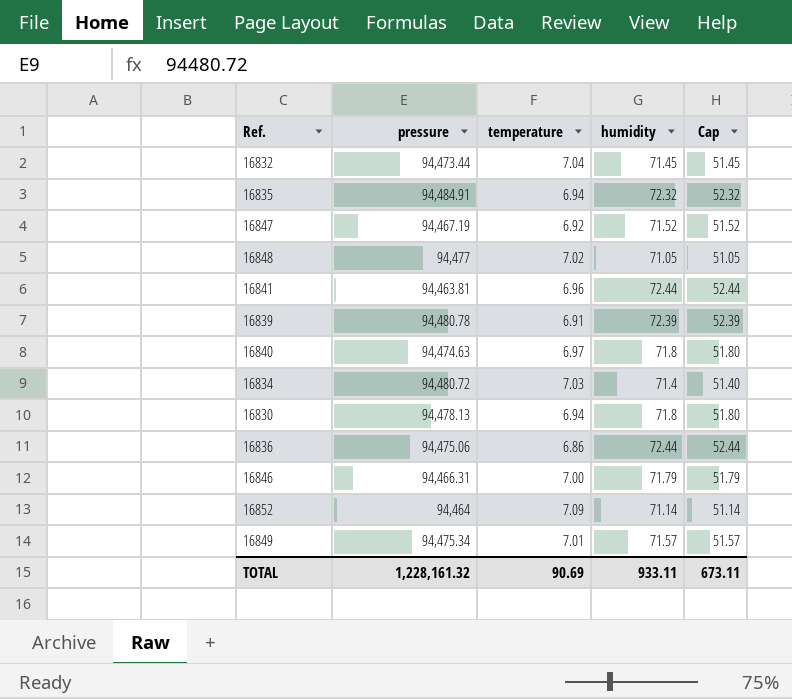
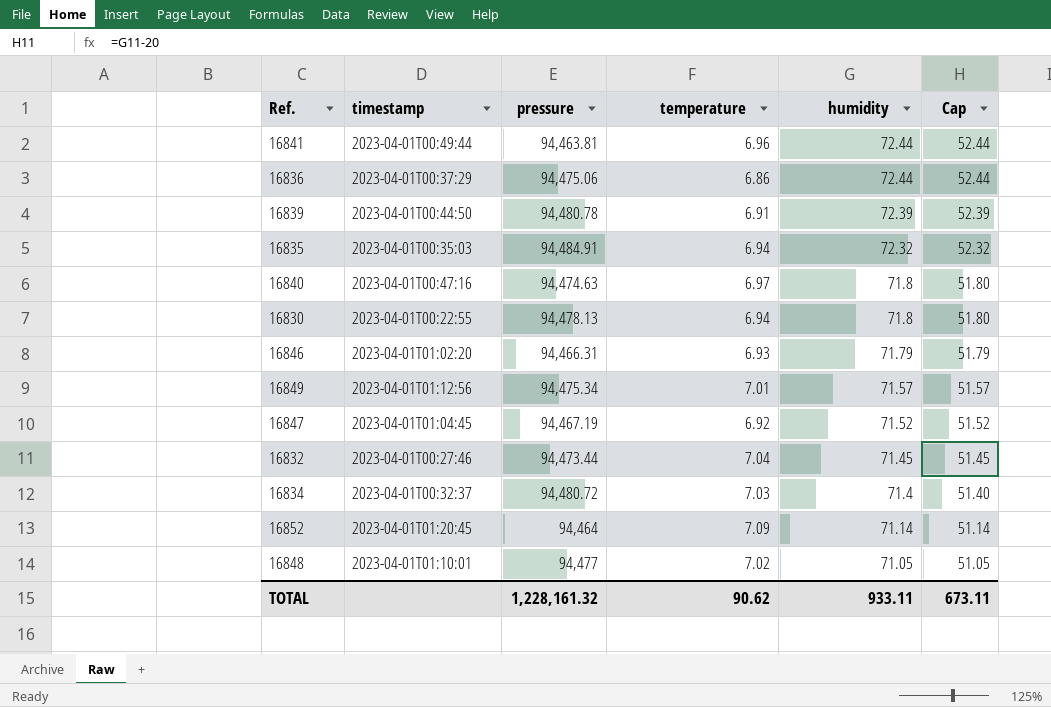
row order: none -> humidity descending
column timestamp | position: none -> 2
16846 | temperature: 7.00 -> 6.93
TOTAL | temperature: 90.69 -> 90.62

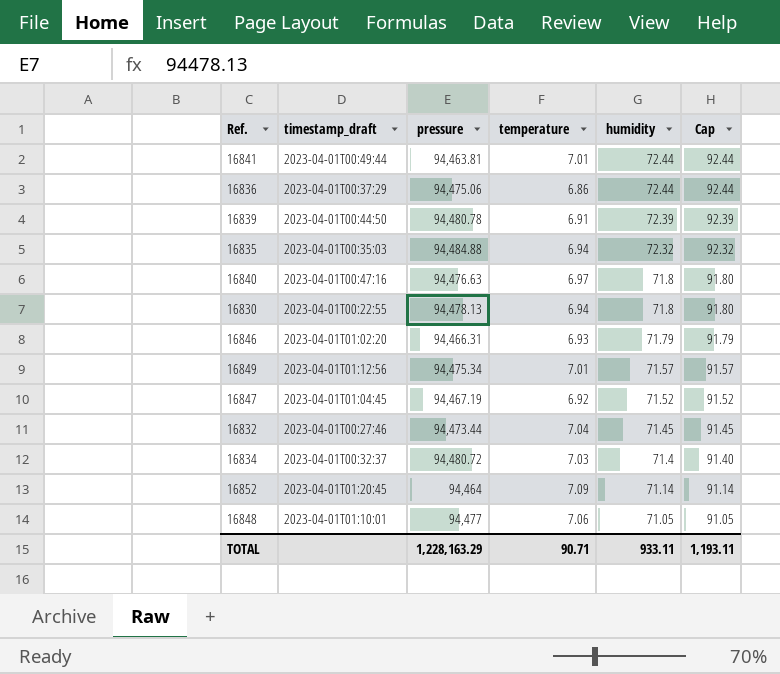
column name: timestamp -> timestamp_draft
column Cap | formula: [humidity] - 20 -> [humidity] + 20
16841 | temperature: 6.96 -> 7.01
16835 | pressure: 94,484.91 -> 94,484.88
16840 | pressure: 94,474.63 -> 94,476.63
16848 | temperature: 7.02 -> 7.06
TOTAL | pressure: 1,228,161.32 -> 1,228,163.29
TOTAL | temperature: 90.62 -> 90.71
TOTAL | Cap: 673.11 -> 1,193.11

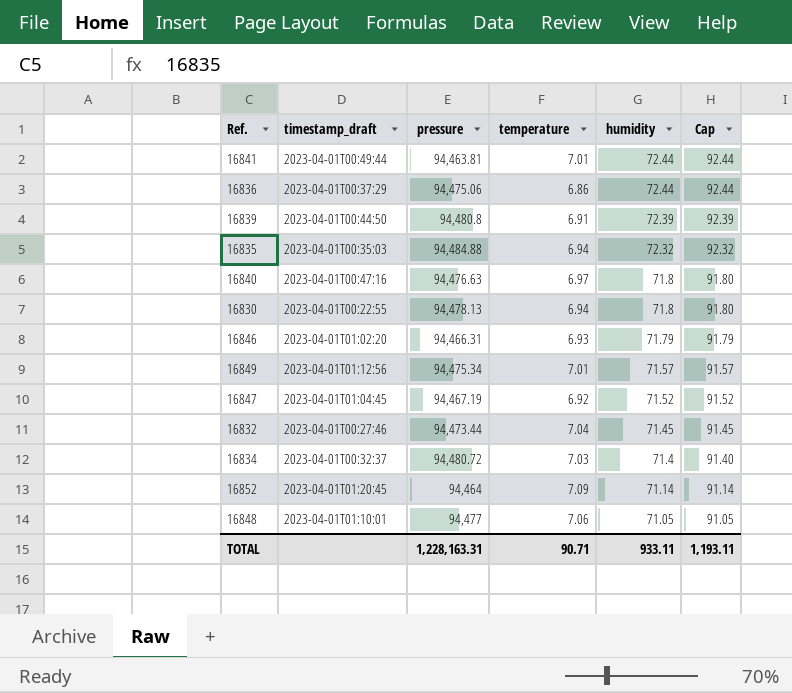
16839 | pressure: 94,480.78 -> 94,480.8
TOTAL | pressure: 1,228,163.29 -> 1,228,163.31

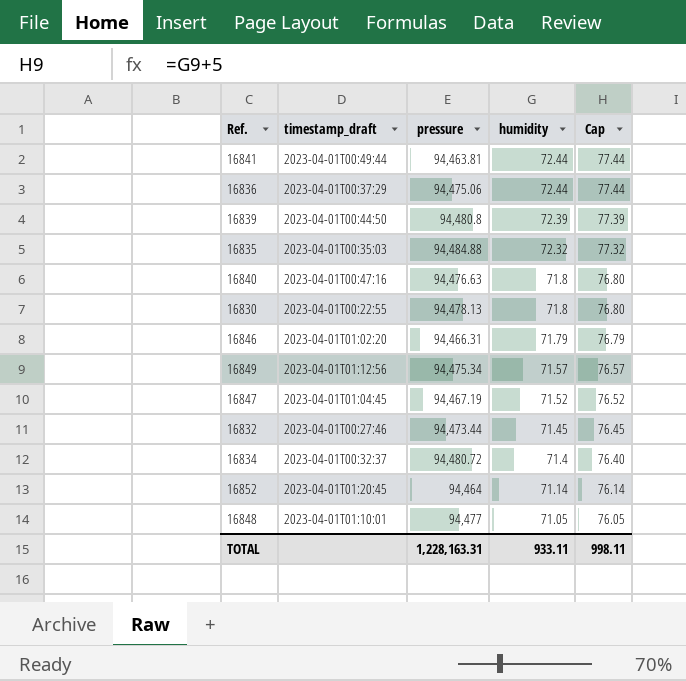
column temperature | position: 4 -> none
column Cap | formula: [humidity] + 20 -> [humidity] + 5
TOTAL | Cap: 1,193.11 -> 998.11

